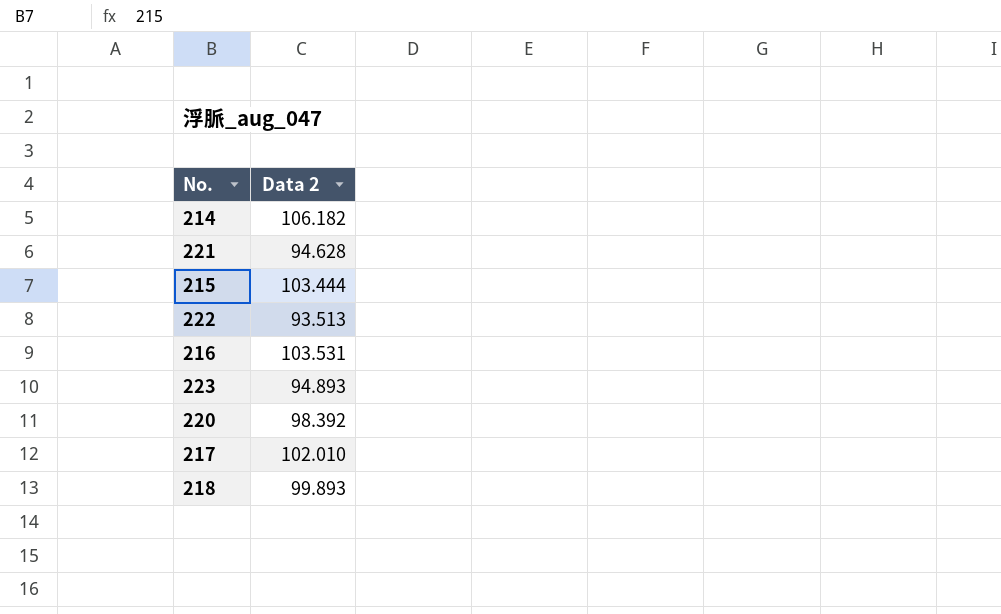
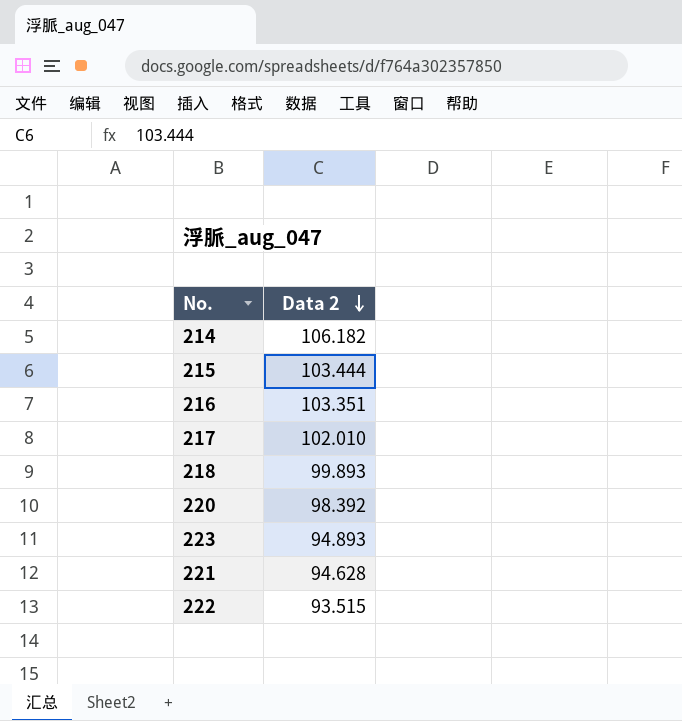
row order: none -> Data 2 descending
216 | Data 2: 103.531 -> 103.351
222 | Data 2: 93.513 -> 93.515

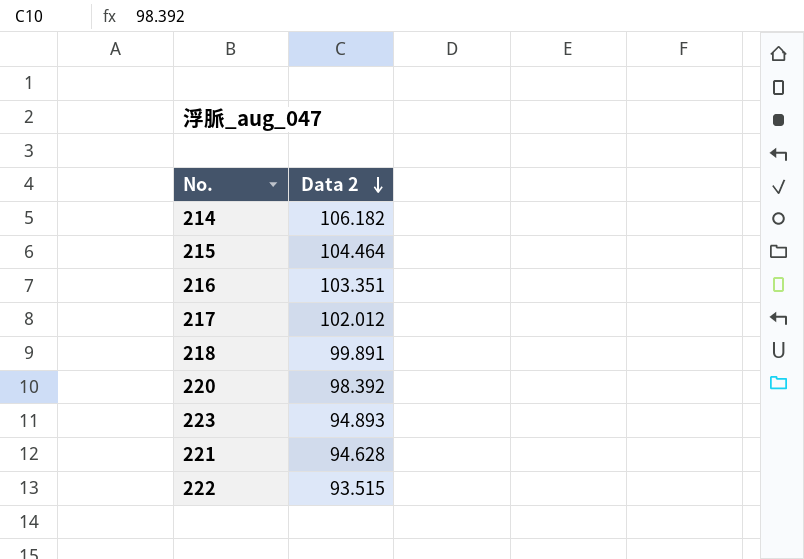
215 | Data 2: 103.444 -> 104.464
217 | Data 2: 102.010 -> 102.012
218 | Data 2: 99.893 -> 99.891

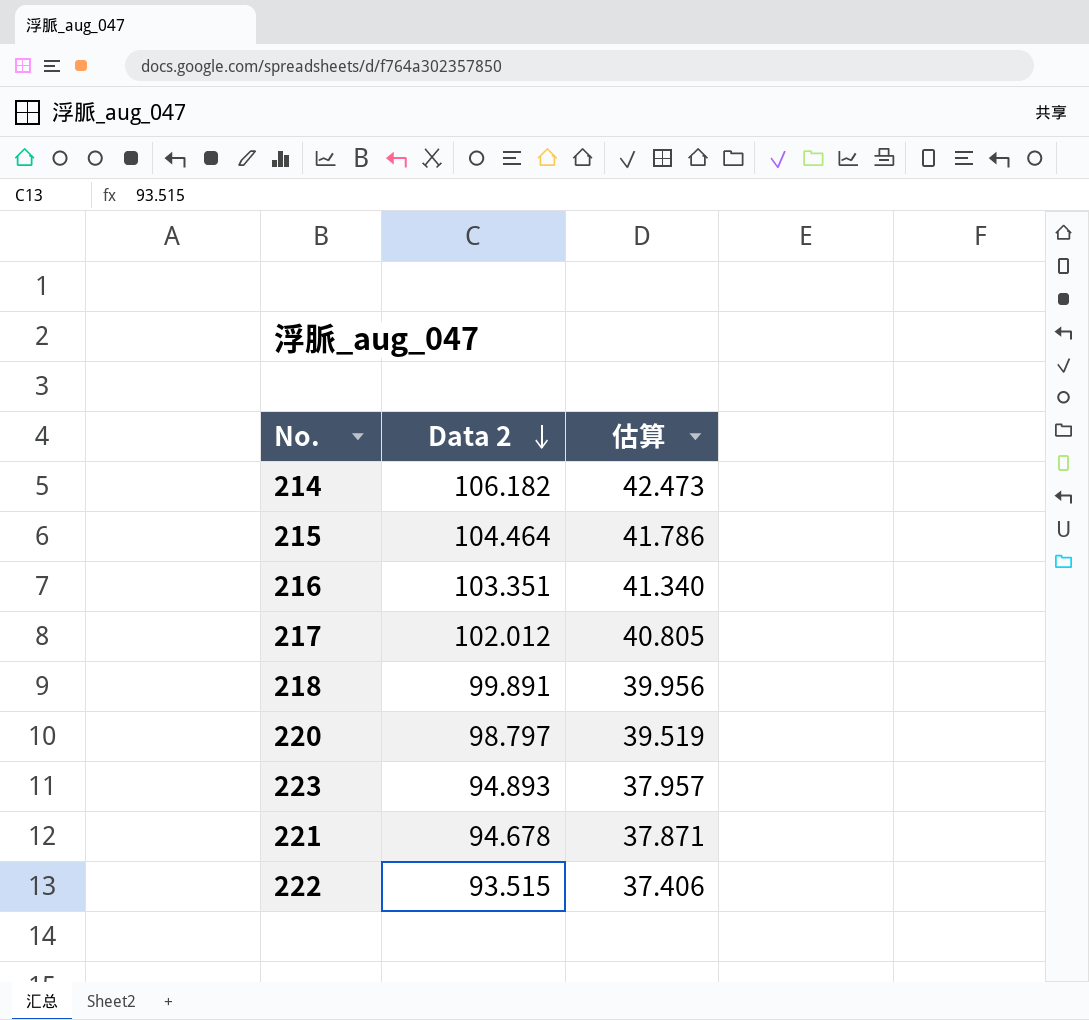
column 估算 | formula: none -> [Data 2] * 0.4
220 | Data 2: 98.392 -> 98.797
221 | Data 2: 94.628 -> 94.678

